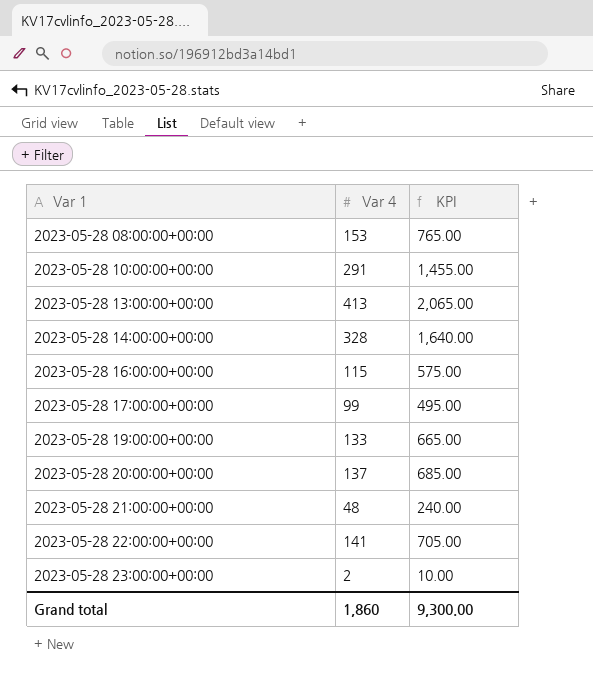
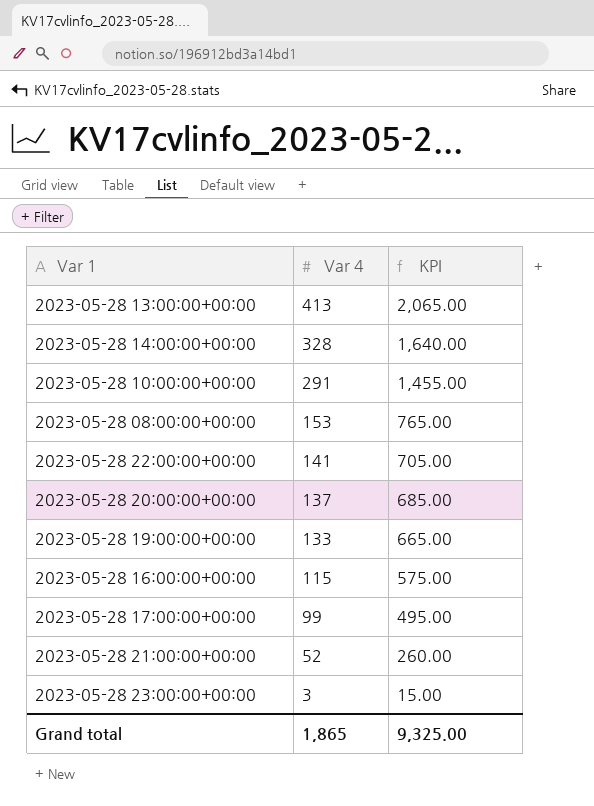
row order: Var 1 ascending -> Var 4 descending
2023-05-28 21:00:00+00:00 | Var 4: 48 -> 52
2023-05-28 21:00:00+00:00 | KPI: 240.00 -> 260.00
2023-05-28 23:00:00+00:00 | Var 4: 2 -> 3
2023-05-28 23:00:00+00:00 | KPI: 10.00 -> 15.00
Grand total | Var 4: 1,860 -> 1,865
Grand total | KPI: 9,300.00 -> 9,325.00

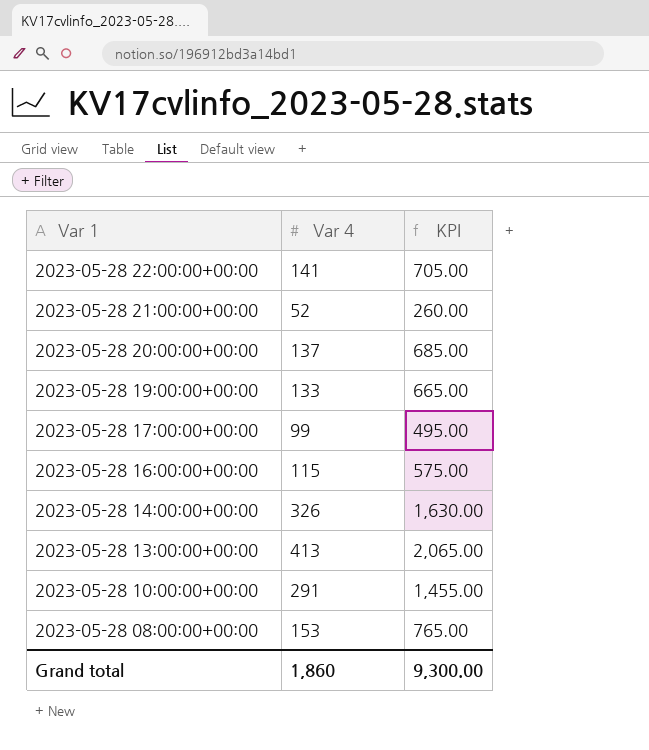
row order: Var 4 descending -> Var 1 descending
row 2023-05-28 23:00:00+00:00: 3 | 15.00 -> none
2023-05-28 14:00:00+00:00 | Var 4: 328 -> 326
2023-05-28 14:00:00+00:00 | KPI: 1,640.00 -> 1,630.00
Grand total | Var 4: 1,865 -> 1,860
Grand total | KPI: 9,325.00 -> 9,300.00

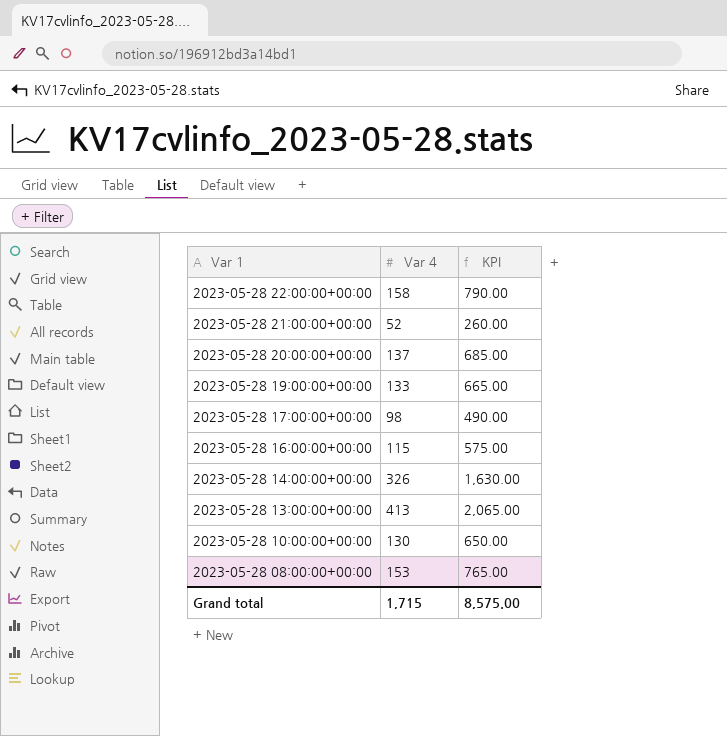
2023-05-28 22:00:00+00:00 | Var 4: 141 -> 158
2023-05-28 22:00:00+00:00 | KPI: 705.00 -> 790.00
2023-05-28 17:00:00+00:00 | Var 4: 99 -> 98
2023-05-28 17:00:00+00:00 | KPI: 495.00 -> 490.00
2023-05-28 10:00:00+00:00 | Var 4: 291 -> 130
2023-05-28 10:00:00+00:00 | KPI: 1,455.00 -> 650.00
Grand total | Var 4: 1,860 -> 1,715
Grand total | KPI: 9,300.00 -> 8,575.00

